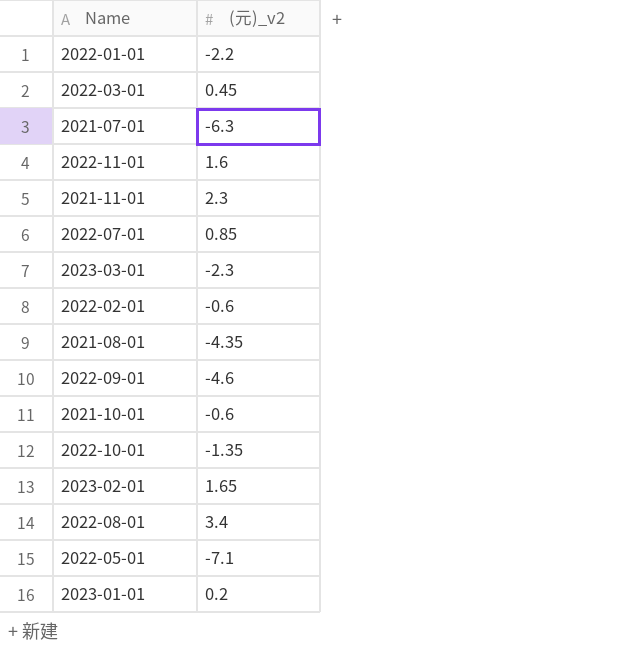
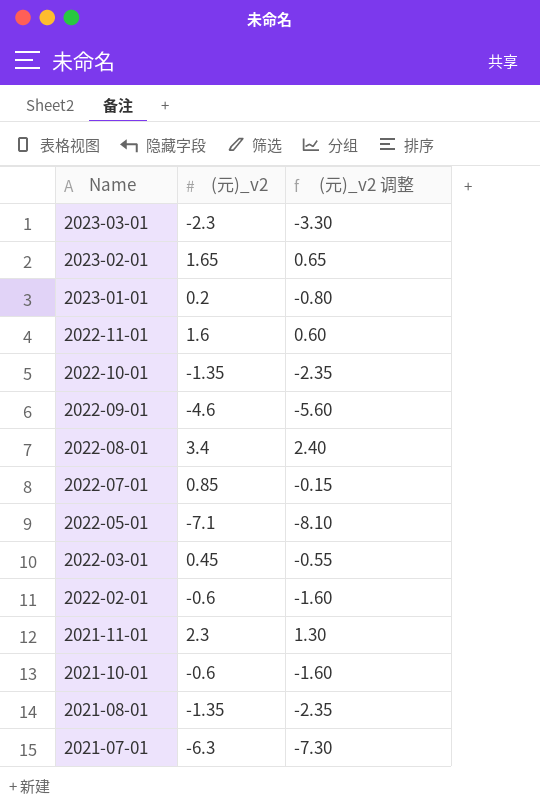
row order: none -> Name descending
column (元)_v2 调整 | formula: none -> [(元)_v2] - 1
row 2022-01-01: -2.2 -> none
2021-08-01 | (元)_v2: -4.35 -> -1.35

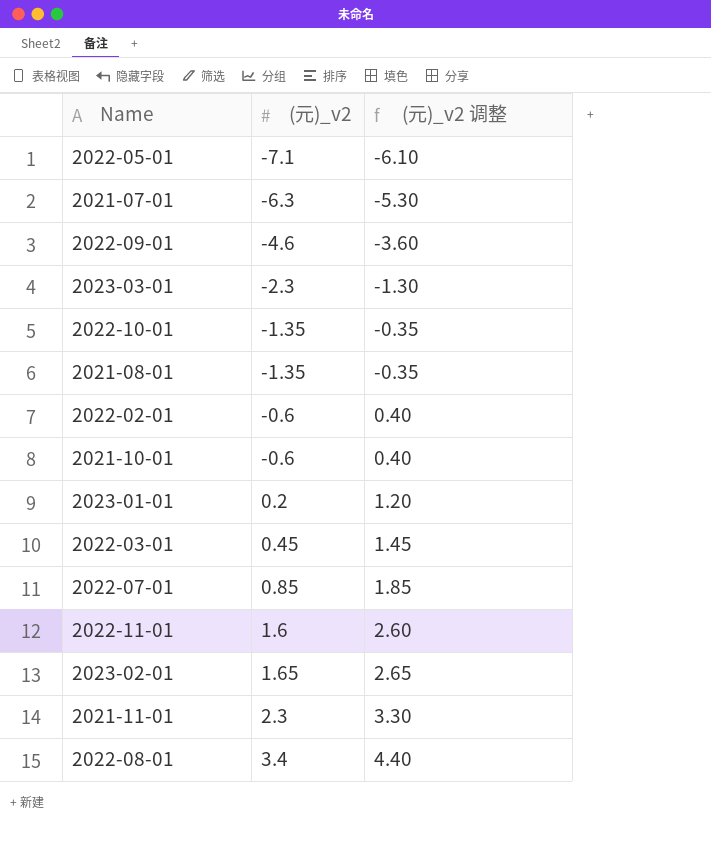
row order: Name descending -> (元)_v2 ascending
column (元)_v2 调整 | formula: [(元)_v2] - 1 -> [(元)_v2] + 1

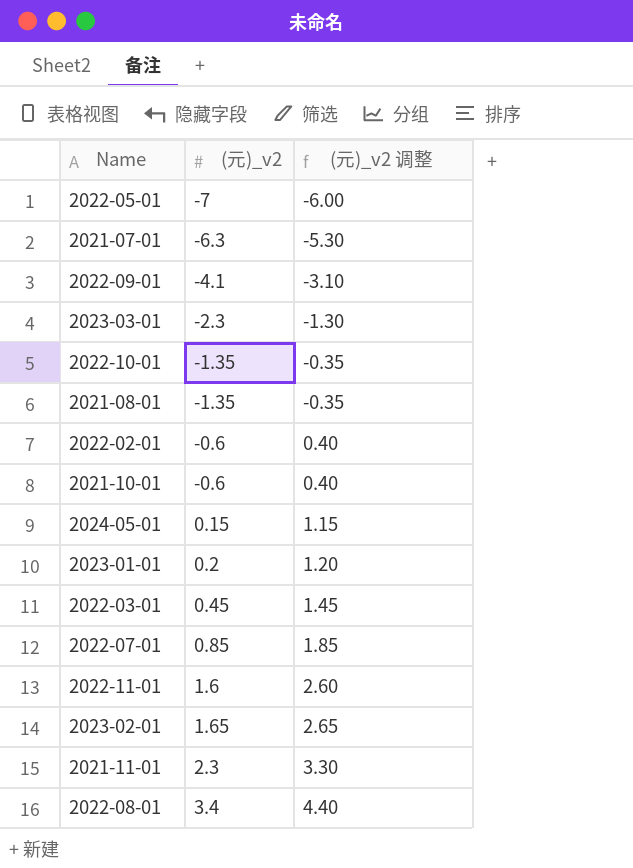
2022-05-01 | (元)_v2: -7.1 -> -7
2022-05-01 | (元)_v2 调整: -6.10 -> -6.00
2022-09-01 | (元)_v2: -4.6 -> -4.1
2022-09-01 | (元)_v2 调整: -3.60 -> -3.10
row 2024-05-01: none -> 0.15 | 1.15

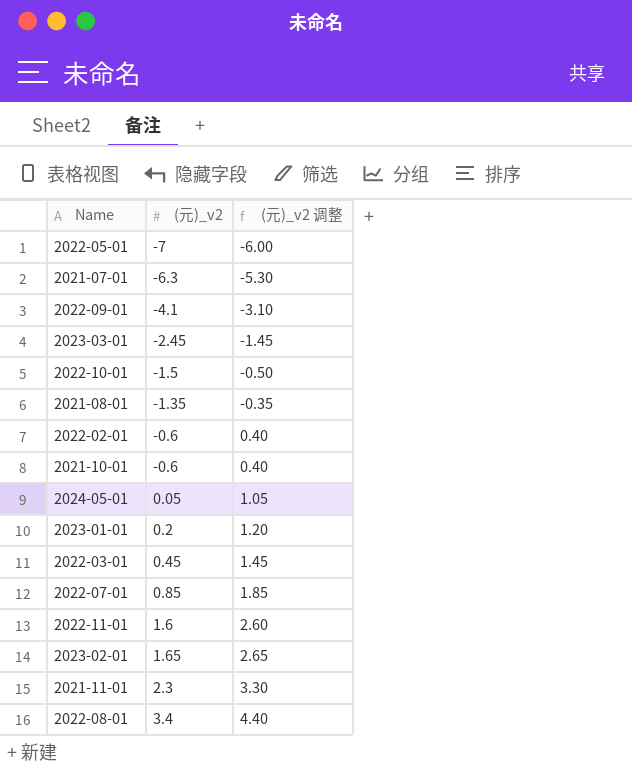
2023-03-01 | (元)_v2: -2.3 -> -2.45
2023-03-01 | (元)_v2 调整: -1.30 -> -1.45
2022-10-01 | (元)_v2: -1.35 -> -1.5
2022-10-01 | (元)_v2 调整: -0.35 -> -0.50
2024-05-01 | (元)_v2: 0.15 -> 0.05
2024-05-01 | (元)_v2 调整: 1.15 -> 1.05

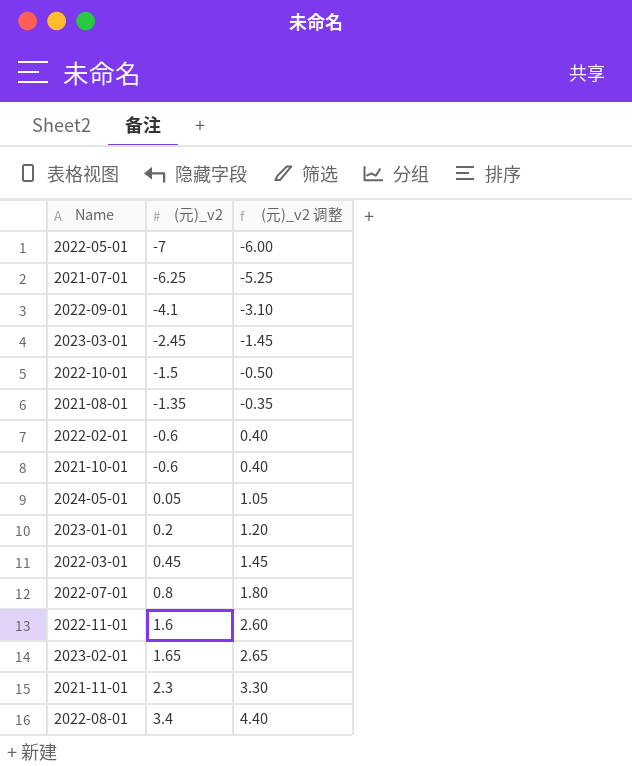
2021-07-01 | (元)_v2: -6.3 -> -6.25
2021-07-01 | (元)_v2 调整: -5.30 -> -5.25
2022-07-01 | (元)_v2: 0.85 -> 0.8
2022-07-01 | (元)_v2 调整: 1.85 -> 1.80

